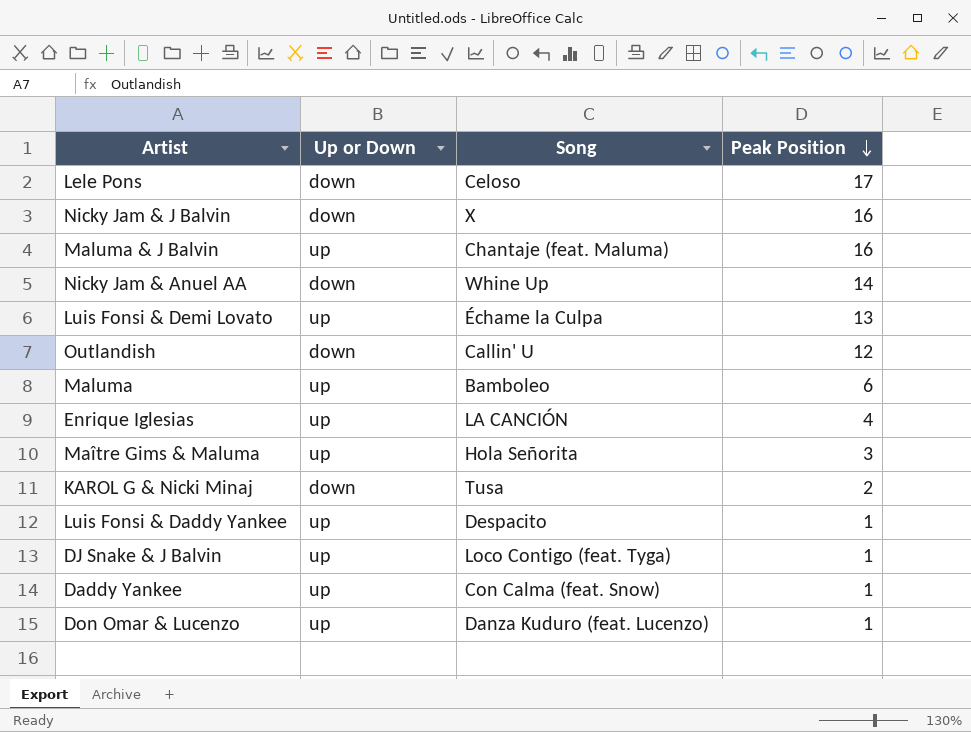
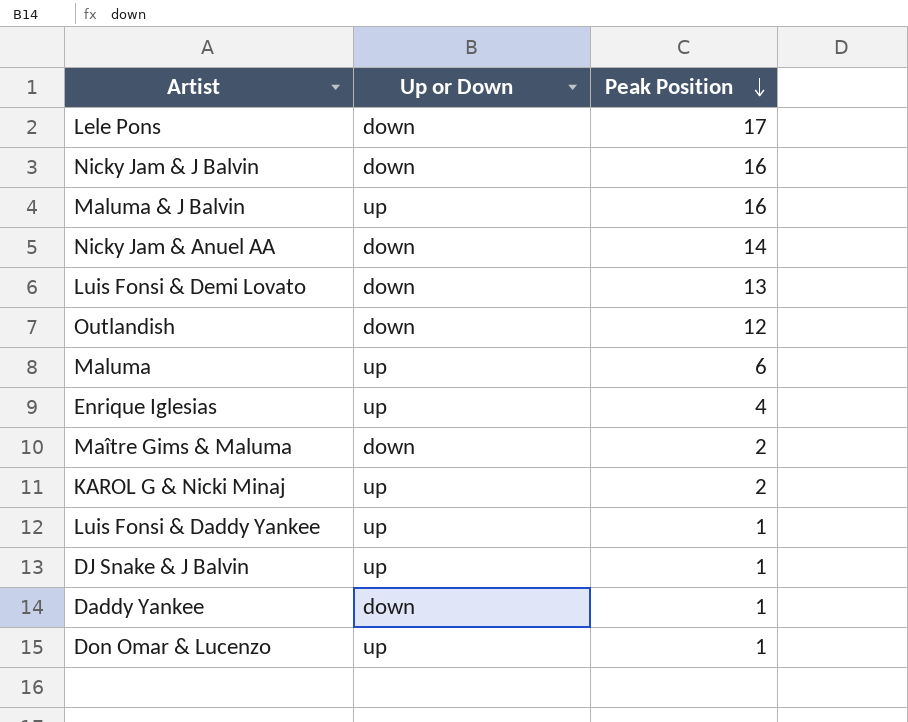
column Song | position: 3 -> none
Luis Fonsi & Demi Lovato | Up or Down: up -> down
Maître Gims & Maluma | Up or Down: up -> down
Maître Gims & Maluma | Peak Position: 3 -> 2
KAROL G & Nicki Minaj | Up or Down: down -> up
Daddy Yankee | Up or Down: up -> down

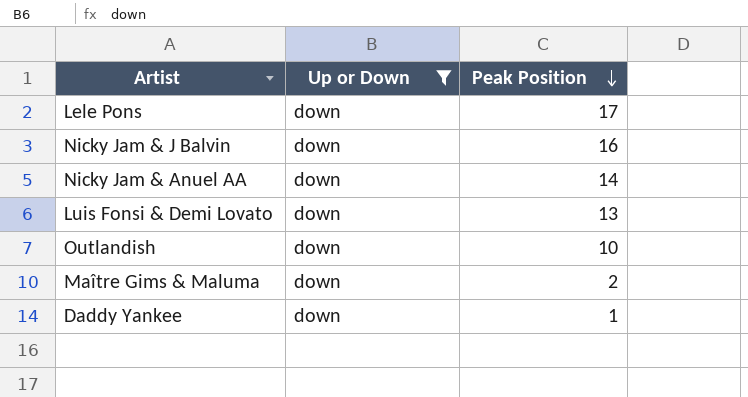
filter: none -> Up or Down = down
Outlandish | Peak Position: 12 -> 10

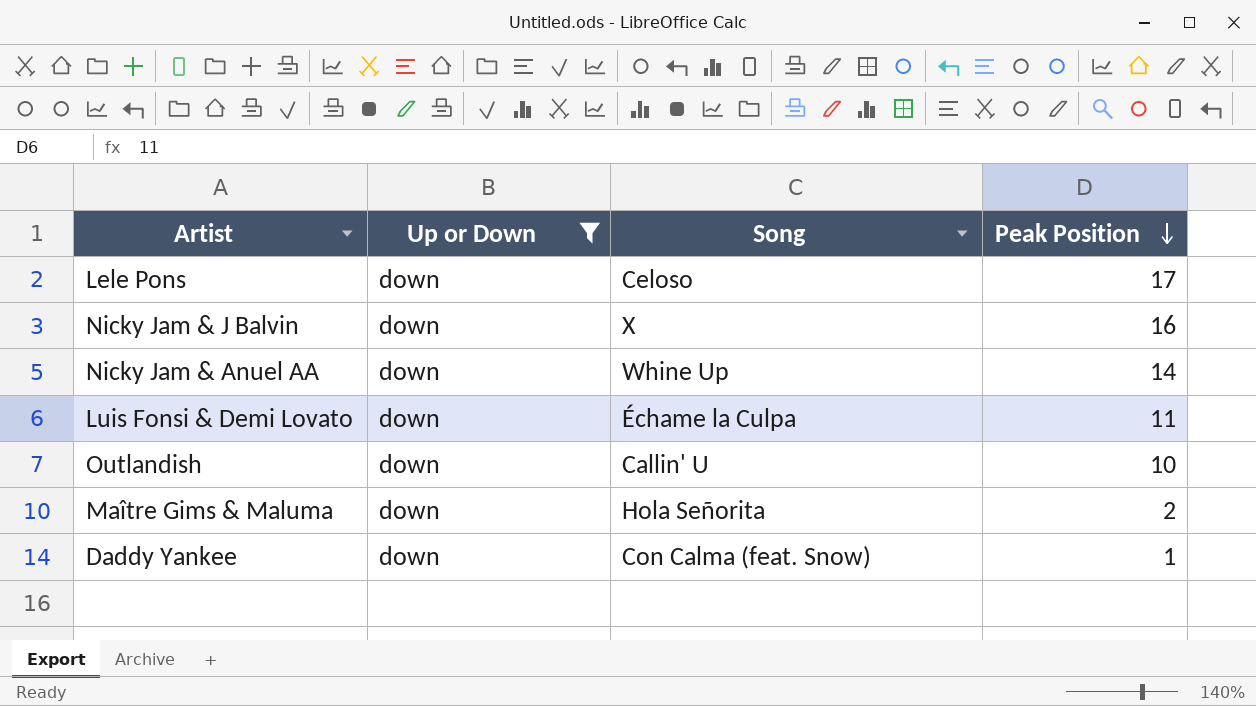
column Song | position: none -> 3
Luis Fonsi & Demi Lovato | Peak Position: 13 -> 11

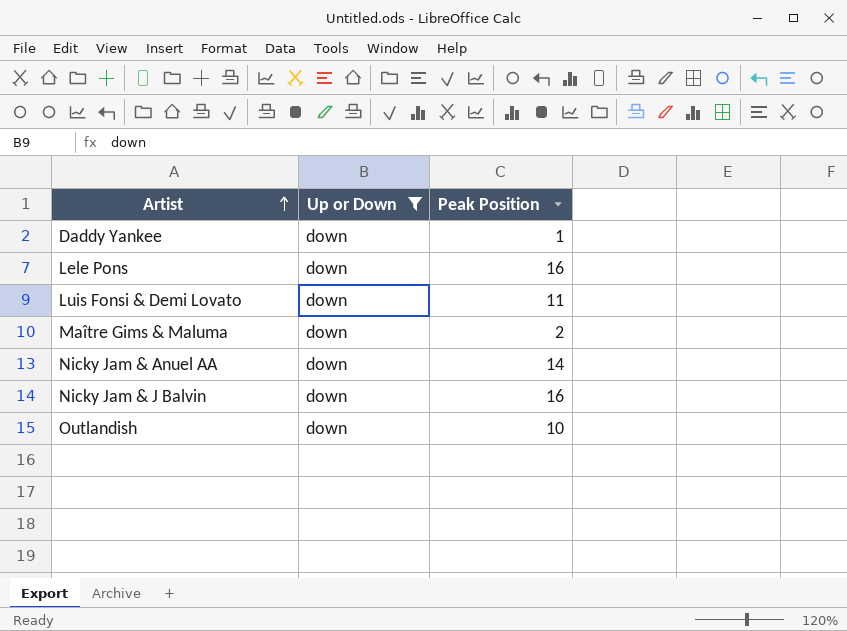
row order: Peak Position descending -> Artist ascending
column Song | position: 3 -> none
Lele Pons | Peak Position: 17 -> 16

